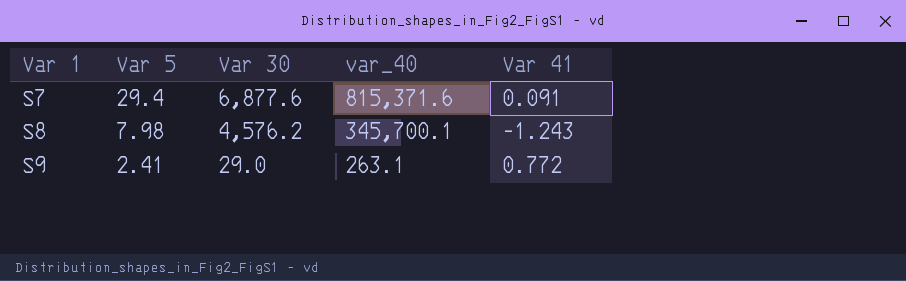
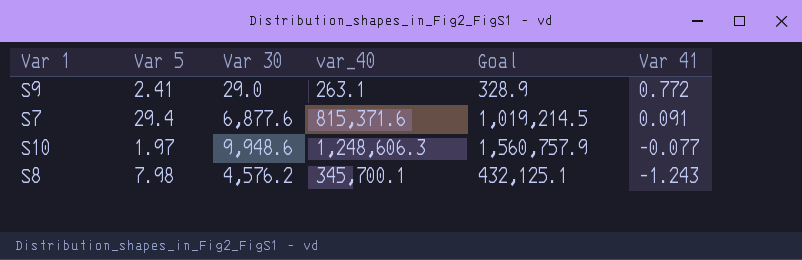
row order: Var 1 ascending -> Var 41 descending
column Goal | formula: none -> [var_40] * 1.25
row S10: none -> 1.97 | 9,948.6 | 1,248,606.3 | 1,560,757.9 | -0.077

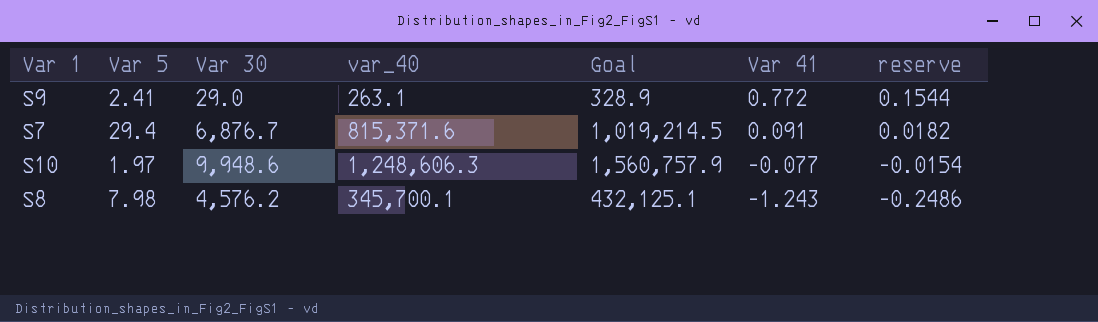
column reserve | formula: none -> [Var 41] * 0.2
S7 | Var 30: 6,877.6 -> 6,876.7

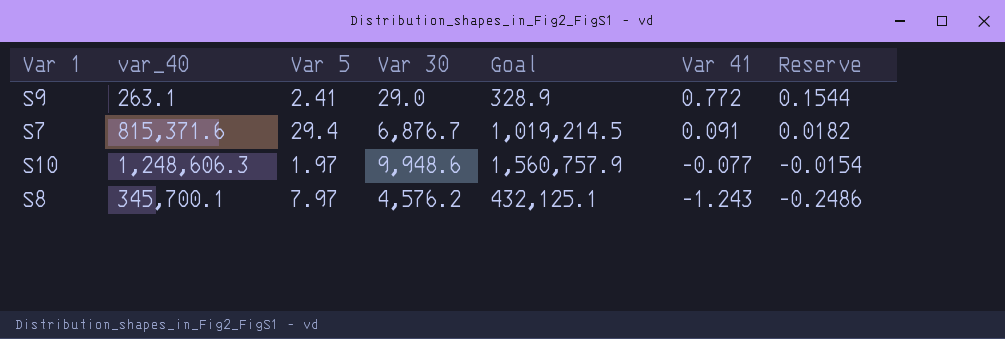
column var_40 | position: 4 -> 2
column name: reserve -> Reserve
S8 | Var 5: 7.98 -> 7.97

